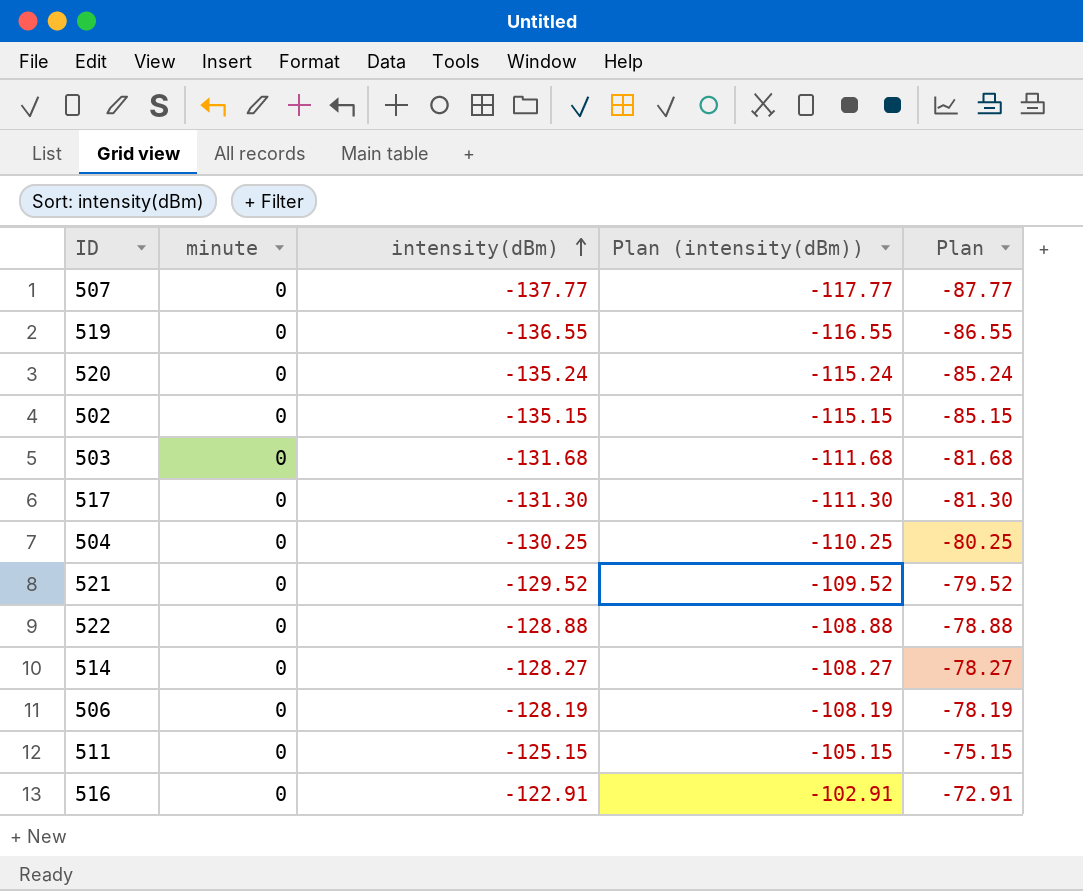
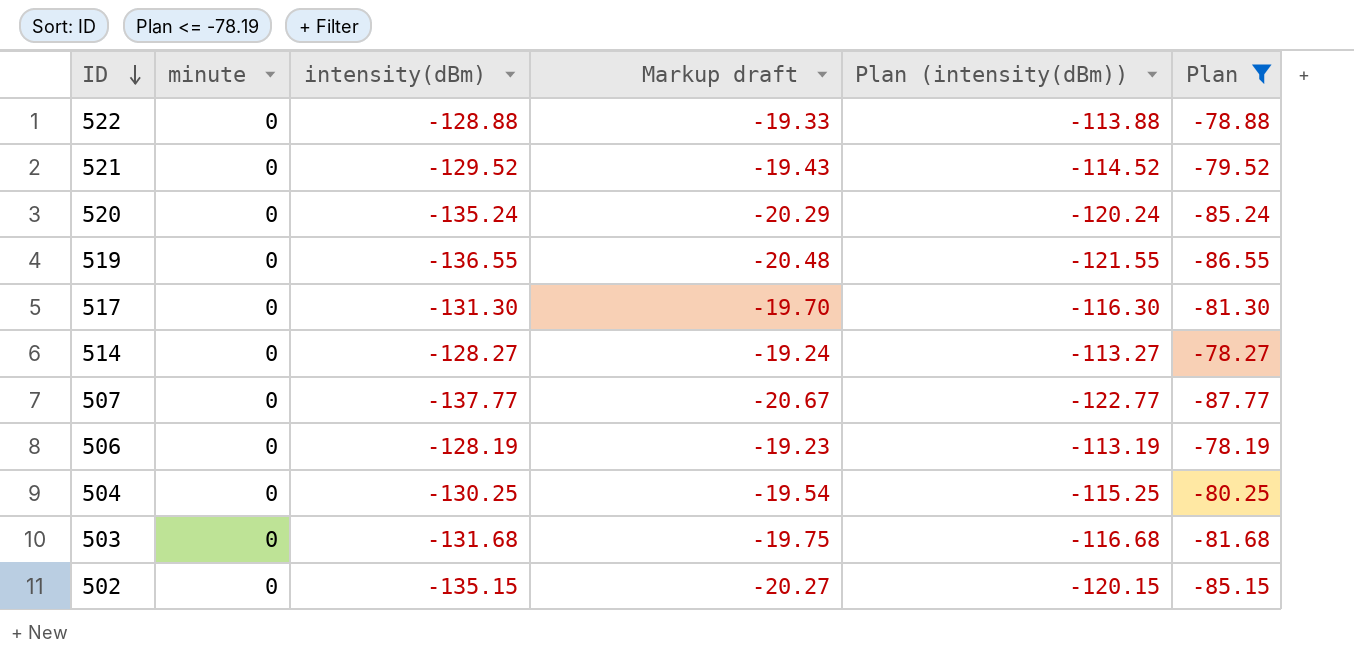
filter: none -> Plan <= -78.19
row order: intensity(dBm) ascending -> ID descending
column Markup draft | formula: none -> [intensity(dBm)] * 0.15
column Plan (intensity(dBm)) | formula: [intensity(dBm)] + 20 -> [intensity(dBm)] + 15

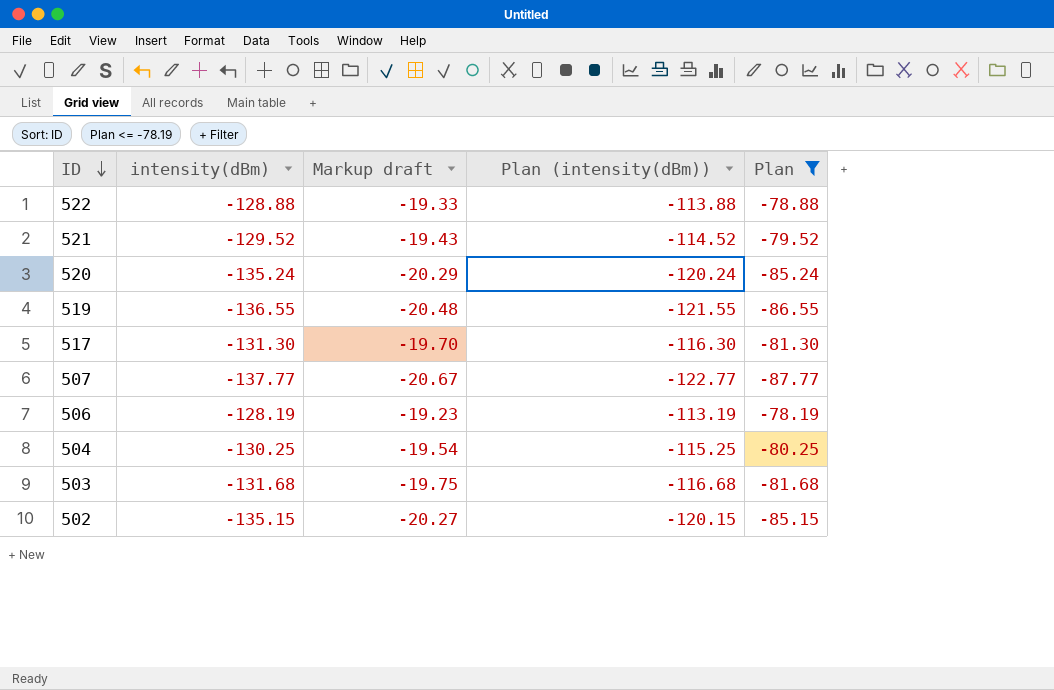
column minute | position: 2 -> none
row 514: 0 | -128.27 | -19.24 | -113.27 | -78.27 -> none

